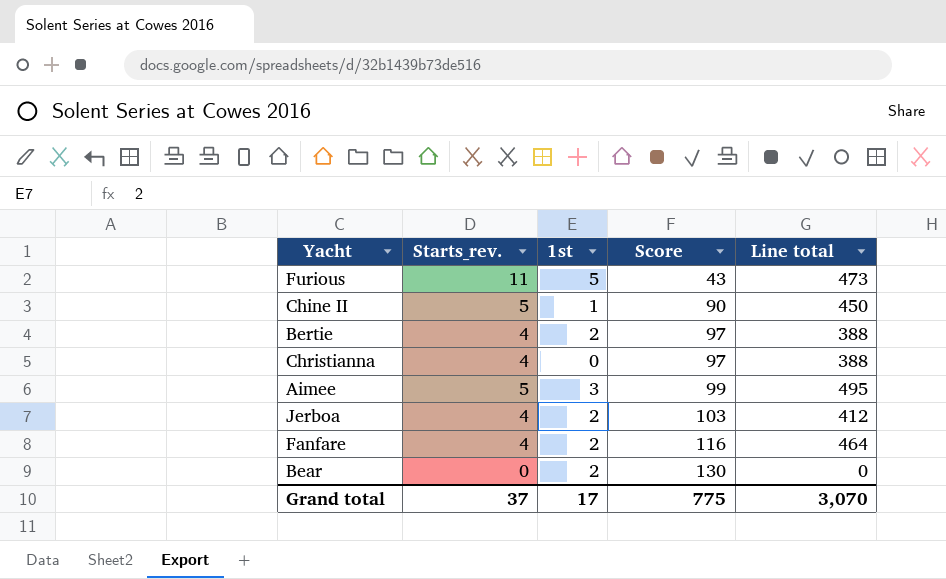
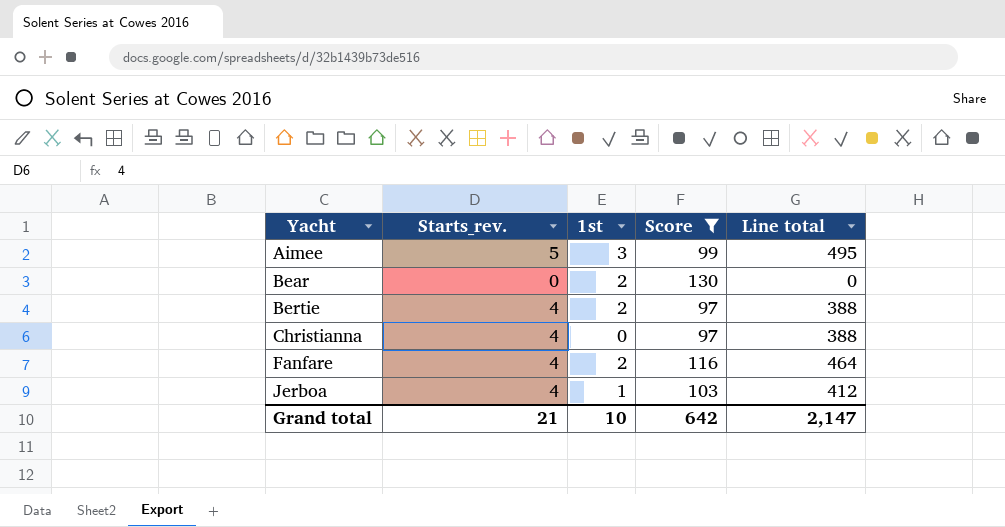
filter: none -> Score >= 97
row order: Score ascending -> Yacht ascending
Jerboa | 1st: 2 -> 1
Grand total | Starts_rev.: 37 -> 21
Grand total | 1st: 17 -> 10
Grand total | Score: 775 -> 642
Grand total | Line total: 3,070 -> 2,147

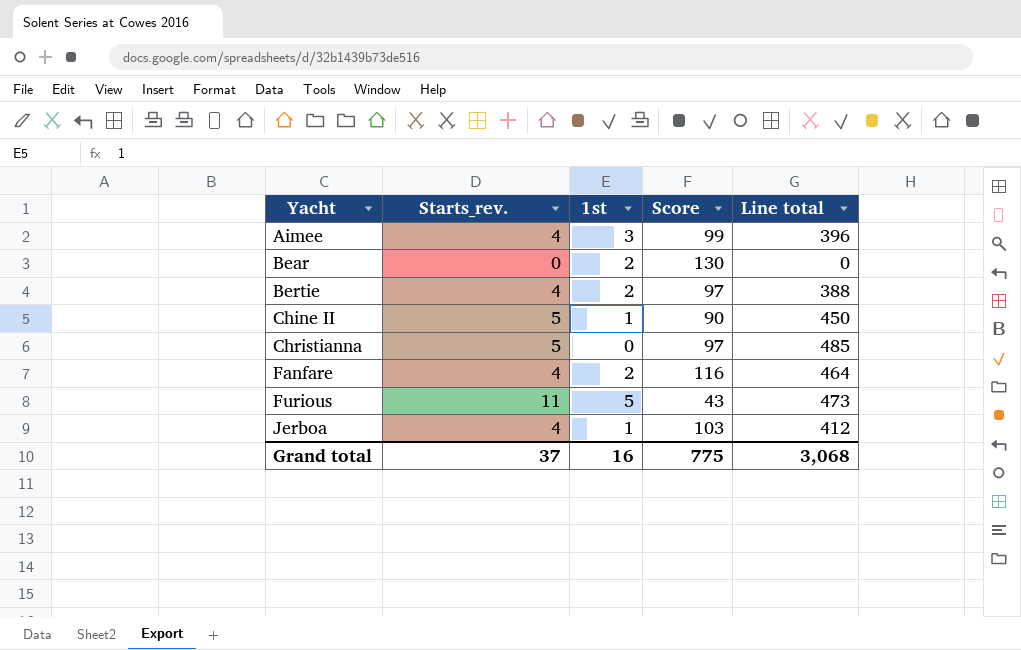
filter: Score >= 97 -> none
Aimee | Starts_rev.: 5 -> 4
Aimee | Line total: 495 -> 396
Christianna | Starts_rev.: 4 -> 5
Christianna | Line total: 388 -> 485
Grand total | Starts_rev.: 21 -> 37
Grand total | 1st: 10 -> 16
Grand total | Score: 642 -> 775
Grand total | Line total: 2,147 -> 3,068

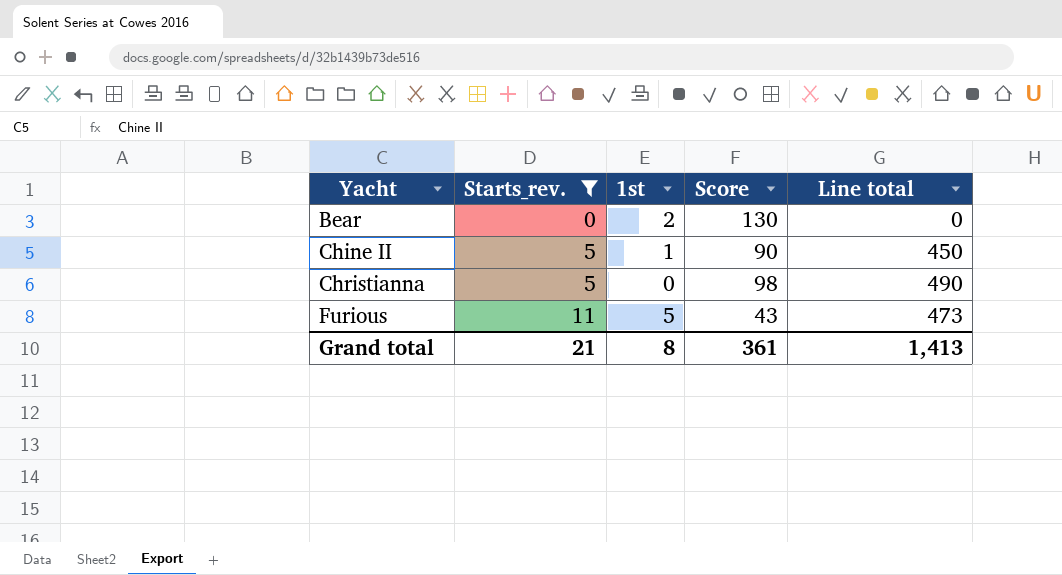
filter: none -> Starts_rev. != 4
Christianna | Score: 97 -> 98
Christianna | Line total: 485 -> 490
Grand total | Starts_rev.: 37 -> 21
Grand total | 1st: 16 -> 8
Grand total | Score: 775 -> 361
Grand total | Line total: 3,068 -> 1,413

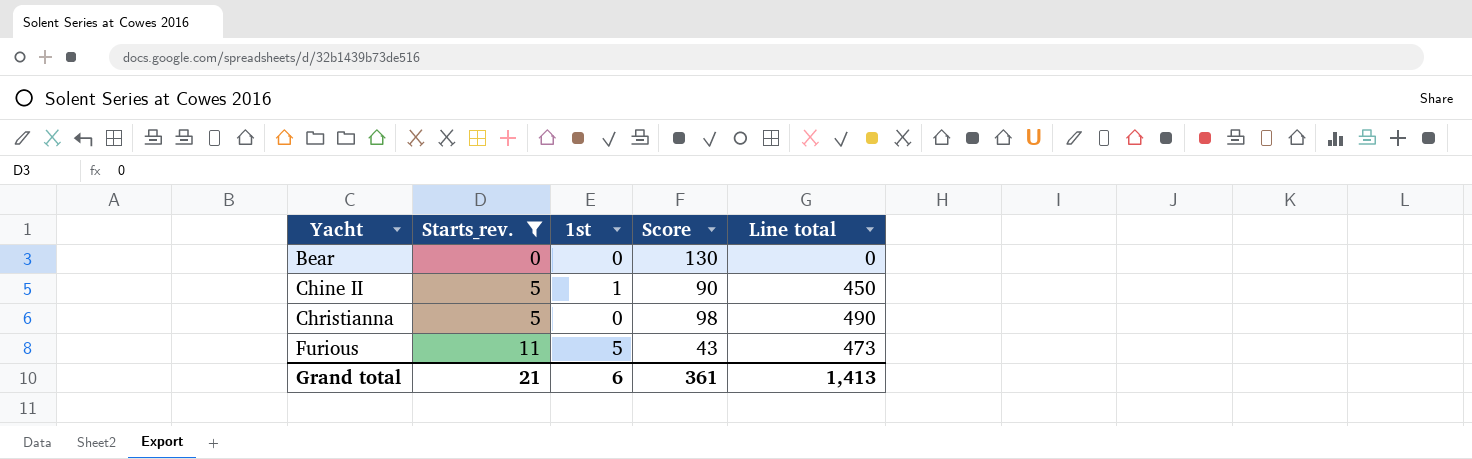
Bear | 1st: 2 -> 0
Grand total | 1st: 8 -> 6

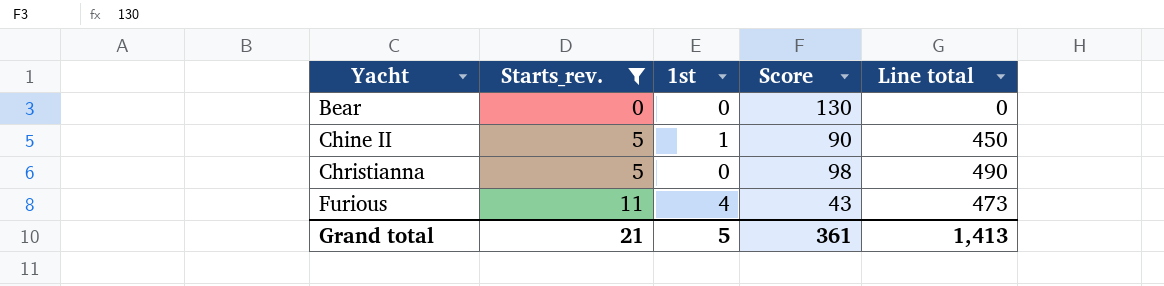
Furious | 1st: 5 -> 4
Grand total | 1st: 6 -> 5

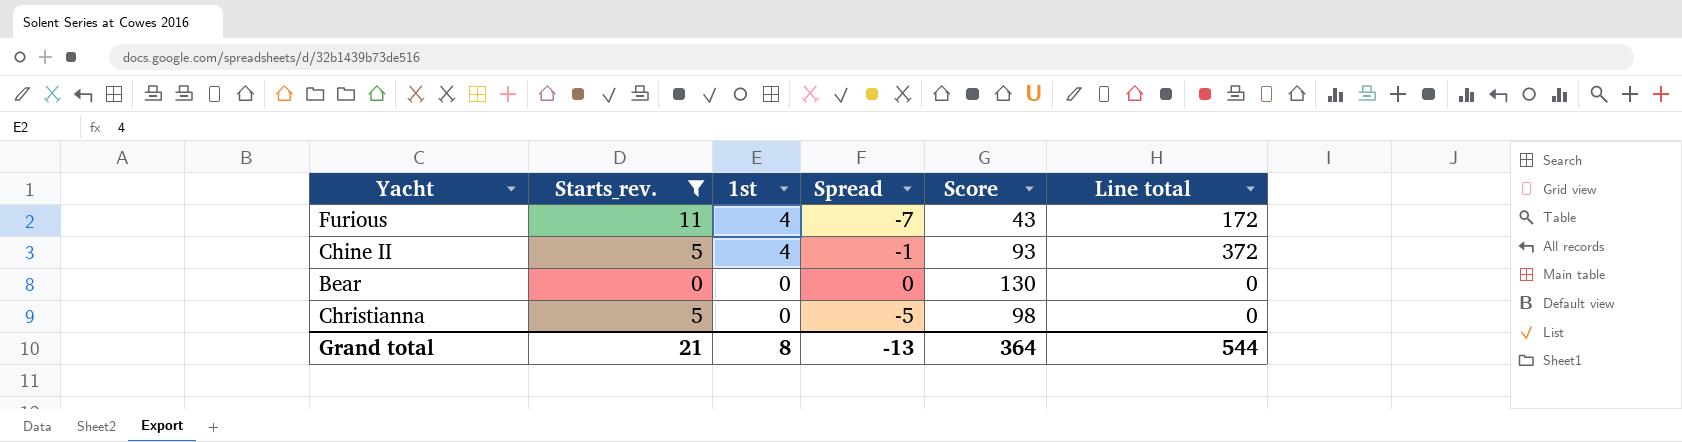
row order: Yacht ascending -> 1st descending
column Spread | formula: none -> [1st] - [Starts_rev.]
column Line total | formula: [Starts_rev.] * [Score] -> [1st] * [Score]
Chine II | 1st: 1 -> 4
Chine II | Score: 90 -> 93
Grand total | 1st: 5 -> 8
Grand total | Score: 361 -> 364
Grand total | Line total: 1,413 -> 544

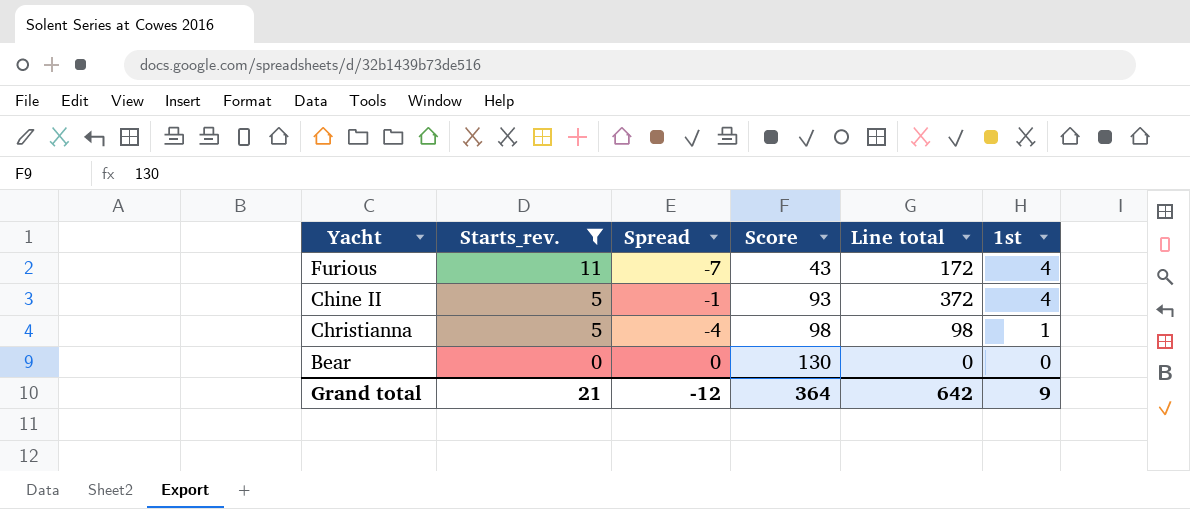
row order: 1st descending -> Starts_rev. descending
column 1st | position: 3 -> 6
Christianna | Spread: -5 -> -4
Christianna | Line total: 0 -> 98
Christianna | 1st: 0 -> 1
Grand total | Spread: -13 -> -12
Grand total | Line total: 544 -> 642
Grand total | 1st: 8 -> 9

